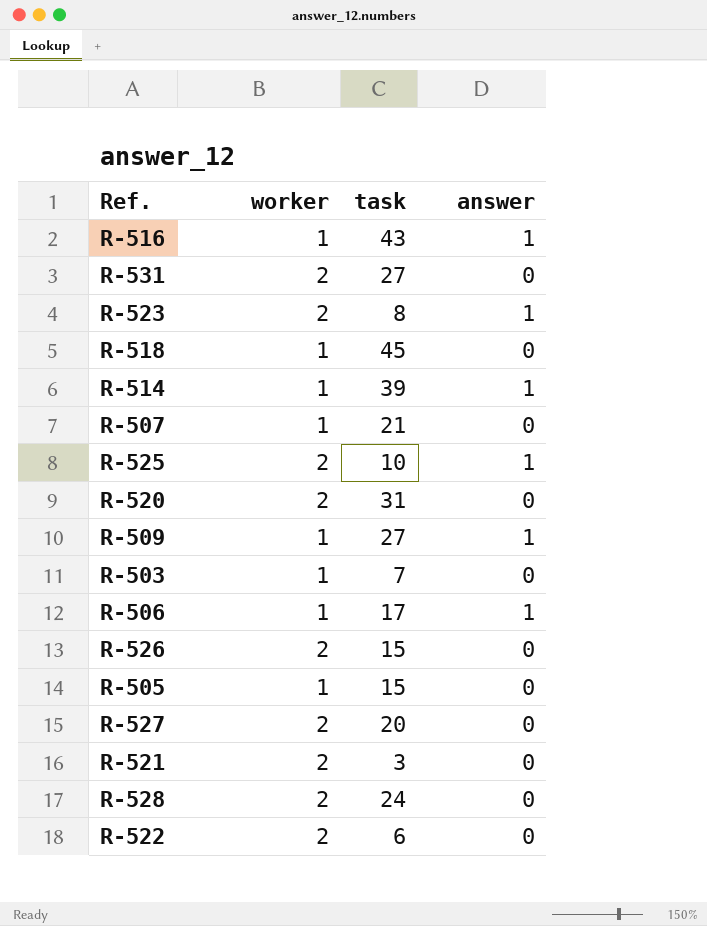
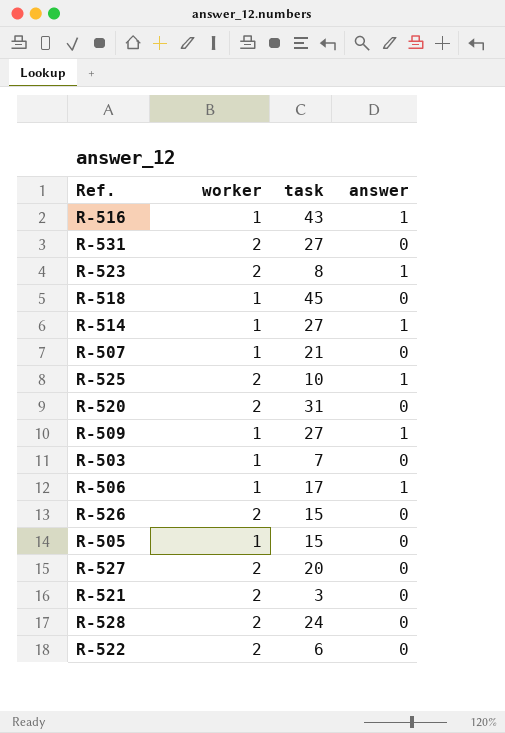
R-514 | task: 39 -> 27

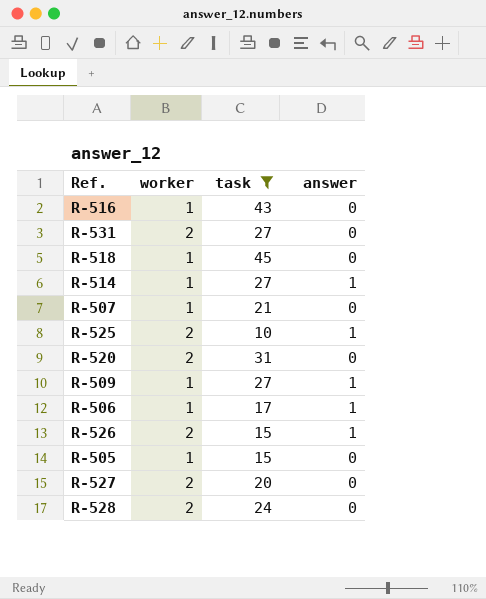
filter: none -> task >= 10
R-516 | answer: 1 -> 0
R-526 | answer: 0 -> 1

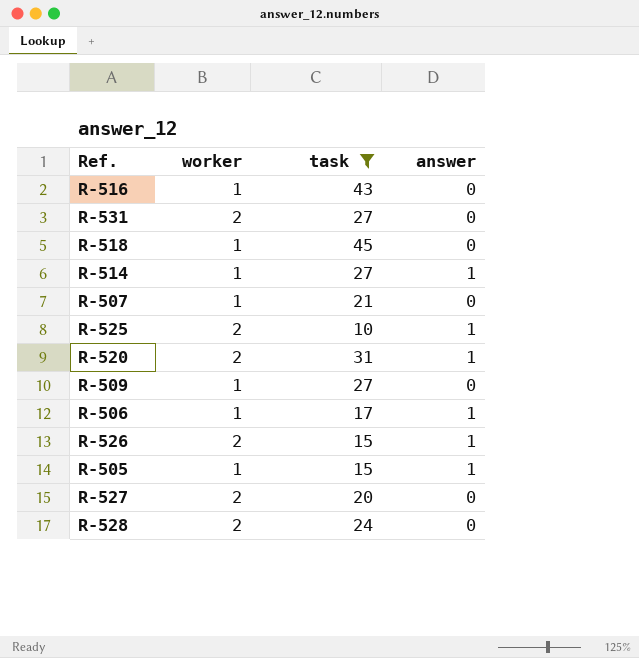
R-520 | answer: 0 -> 1
R-509 | answer: 1 -> 0
R-505 | answer: 0 -> 1

